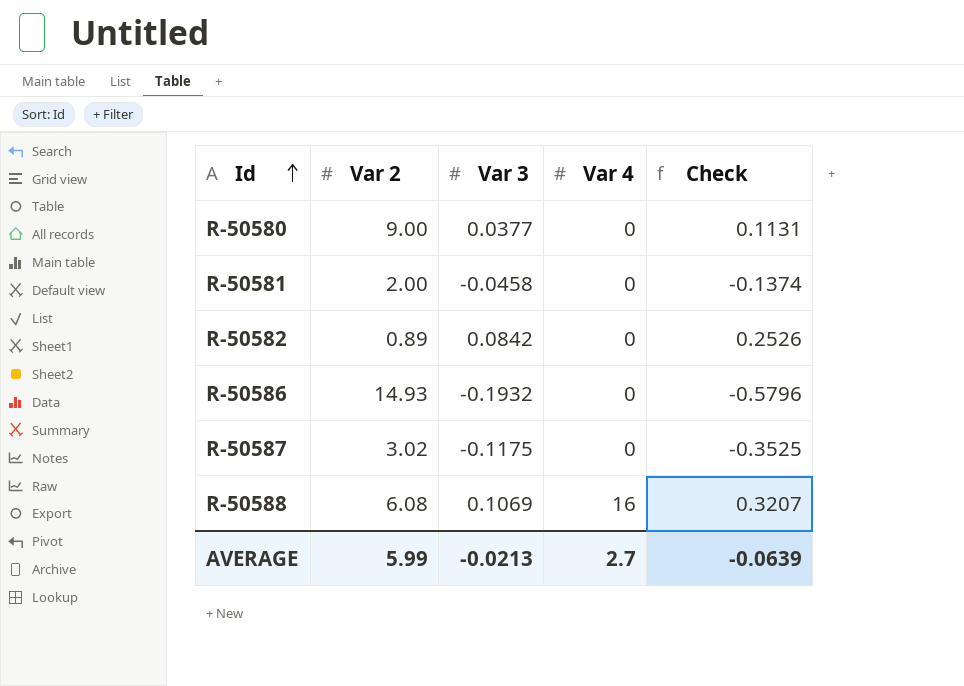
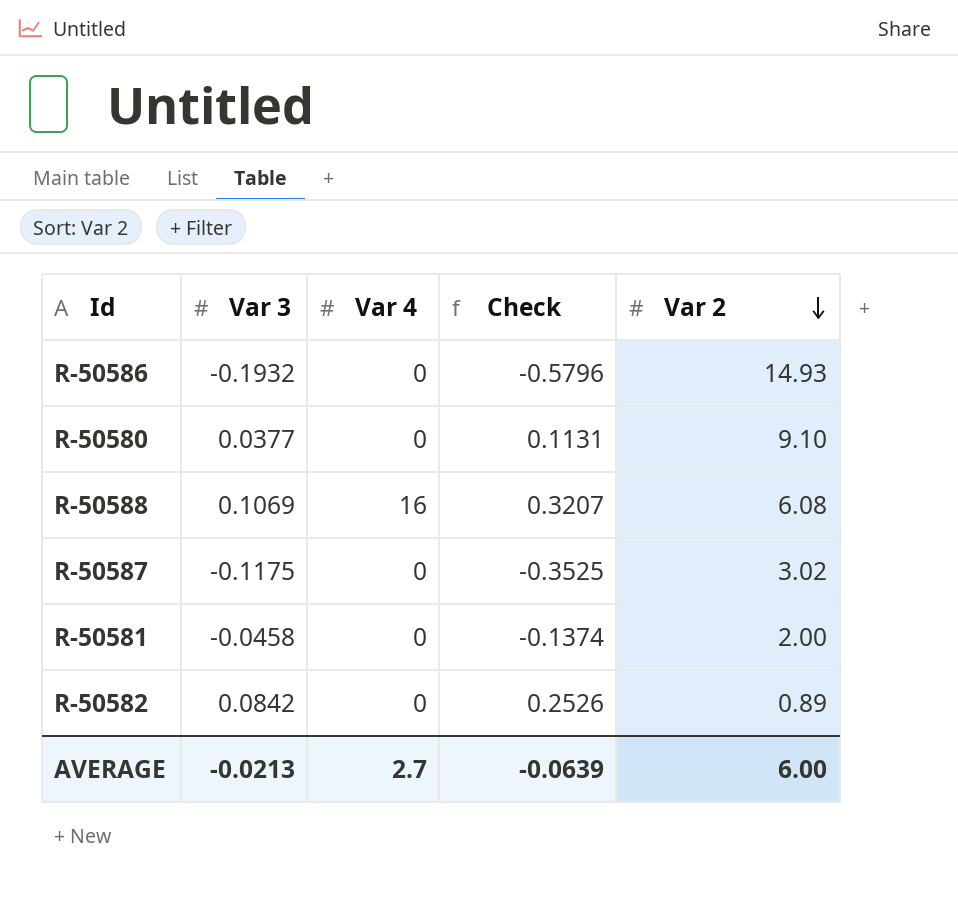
row order: Id ascending -> Var 2 descending
column Var 2 | position: 2 -> 5
R-50580 | Var 2: 9.00 -> 9.10
AVERAGE | Var 2: 5.99 -> 6.00

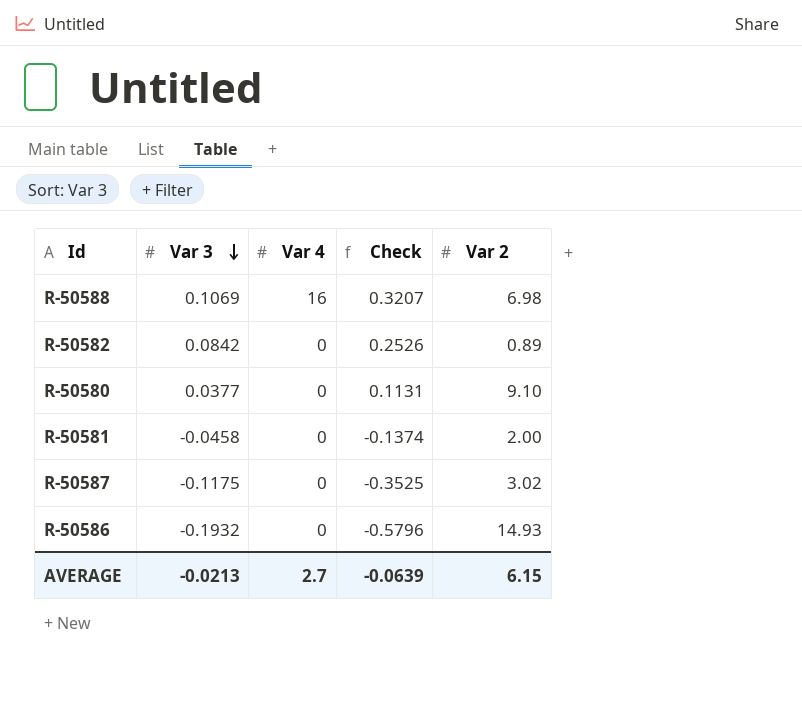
row order: Var 2 descending -> Var 3 descending
R-50588 | Var 2: 6.08 -> 6.98
AVERAGE | Var 2: 6.00 -> 6.15

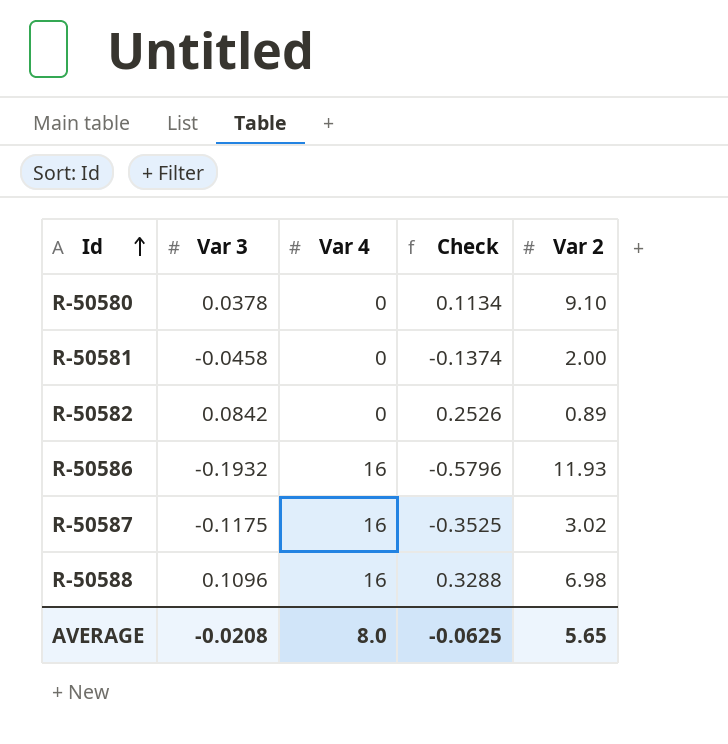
row order: Var 3 descending -> Id ascending
R-50580 | Var 3: 0.0377 -> 0.0378
R-50580 | Check: 0.1131 -> 0.1134
R-50586 | Var 4: 0 -> 16
R-50586 | Var 2: 14.93 -> 11.93
R-50587 | Var 4: 0 -> 16
R-50588 | Var 3: 0.1069 -> 0.1096
R-50588 | Check: 0.3207 -> 0.3288
AVERAGE | Var 3: -0.0213 -> -0.0208
AVERAGE | Var 4: 2.7 -> 8.0
AVERAGE | Check: -0.0639 -> -0.0625
AVERAGE | Var 2: 6.15 -> 5.65

